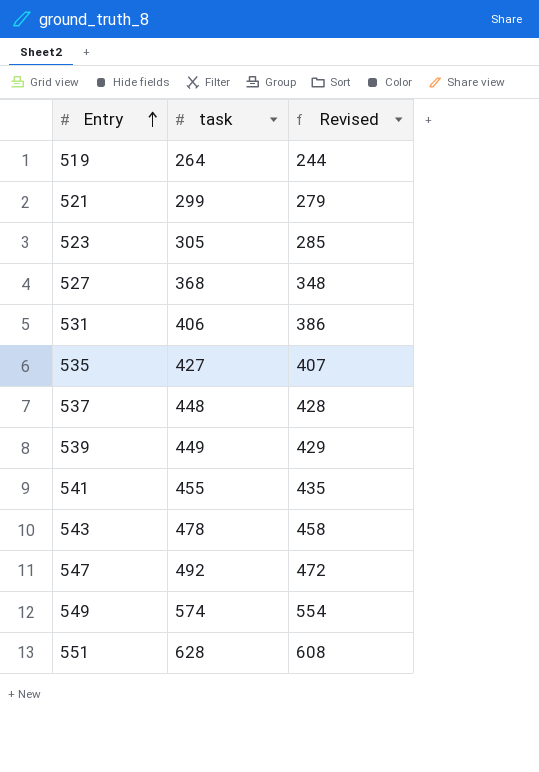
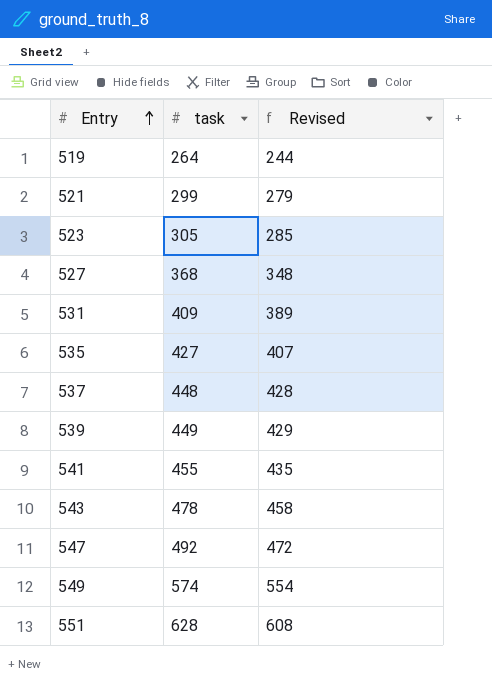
531 | task: 406 -> 409
531 | Revised: 386 -> 389

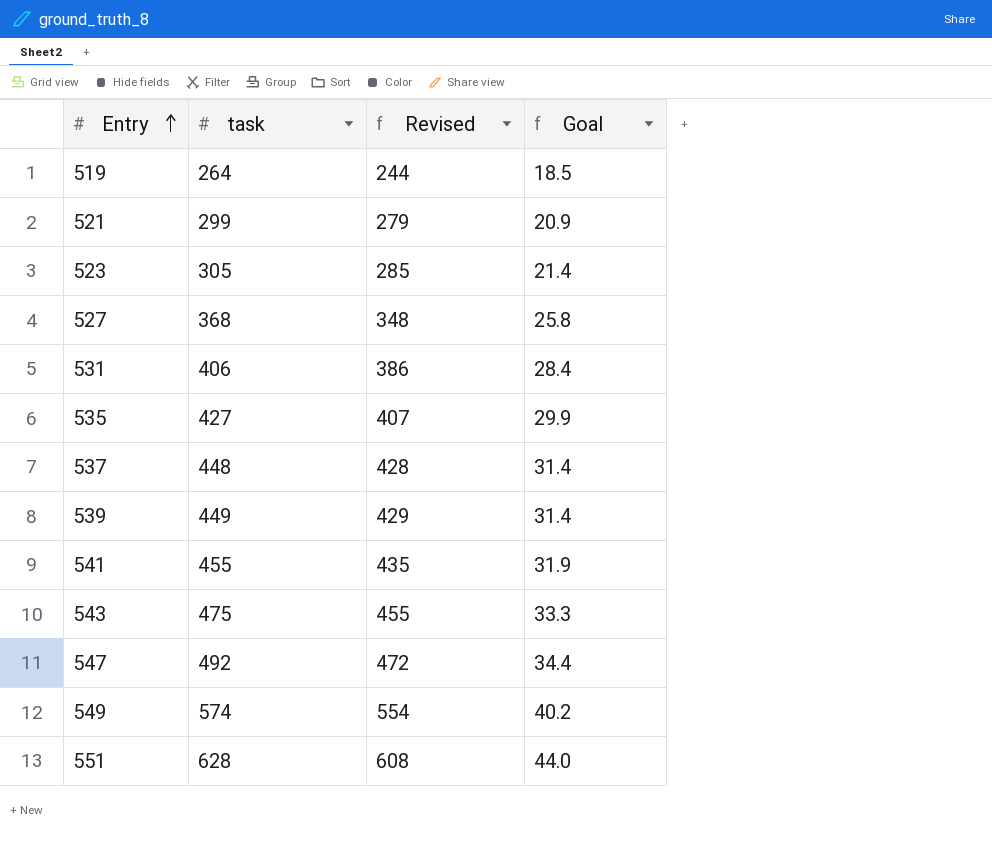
column Goal | formula: none -> [task] * 0.07
531 | task: 409 -> 406
531 | Revised: 389 -> 386
543 | task: 478 -> 475
543 | Revised: 458 -> 455

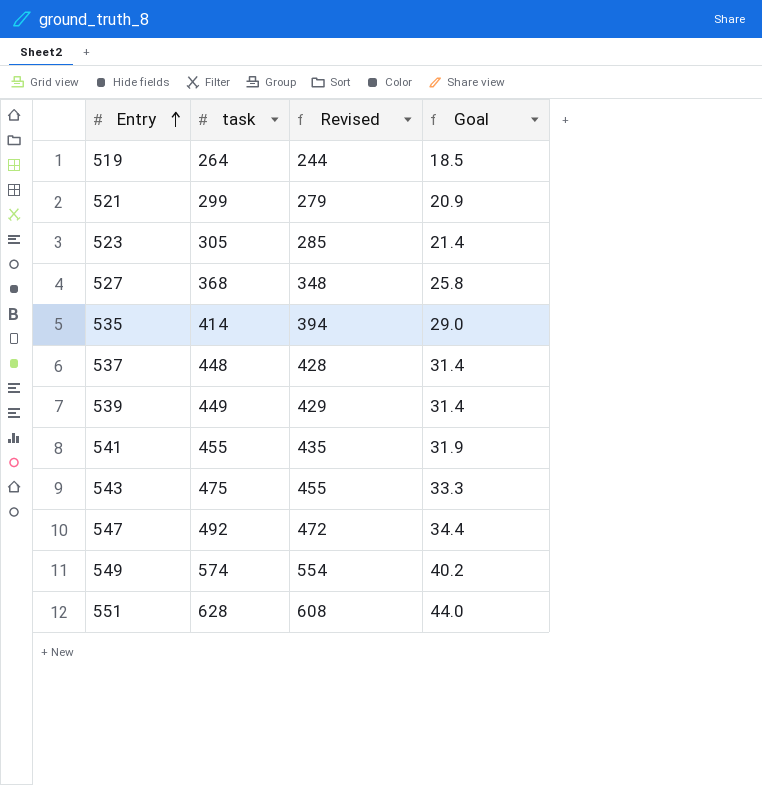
row 531: 406 | 386 | 28.4 -> none
535 | task: 427 -> 414
535 | Revised: 407 -> 394
535 | Goal: 29.9 -> 29.0

